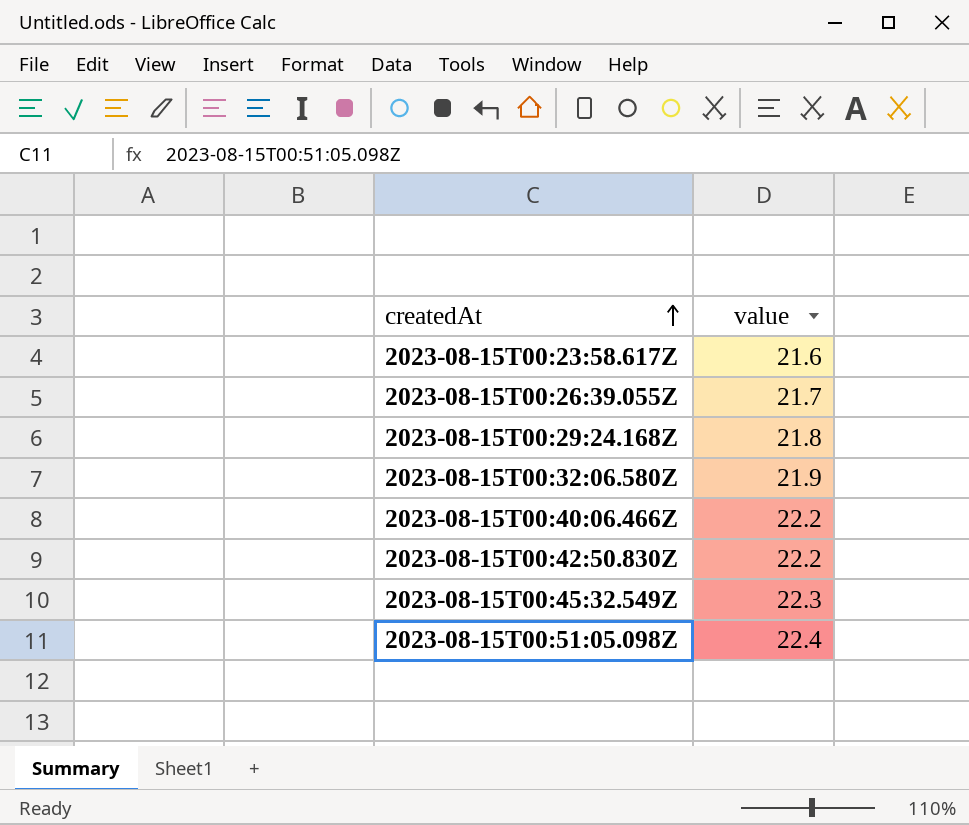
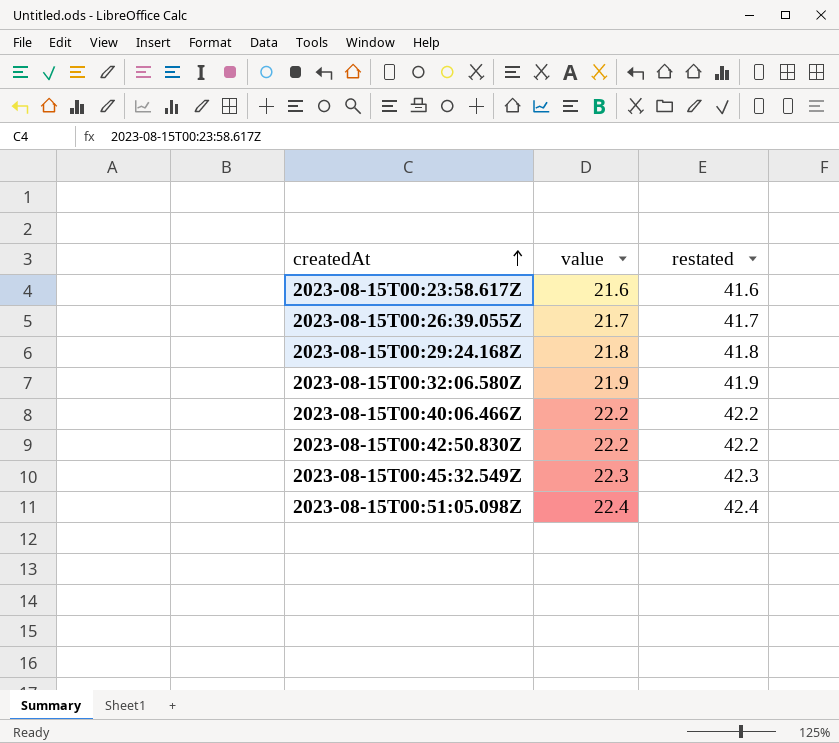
column restated | formula: none -> [value] + 20

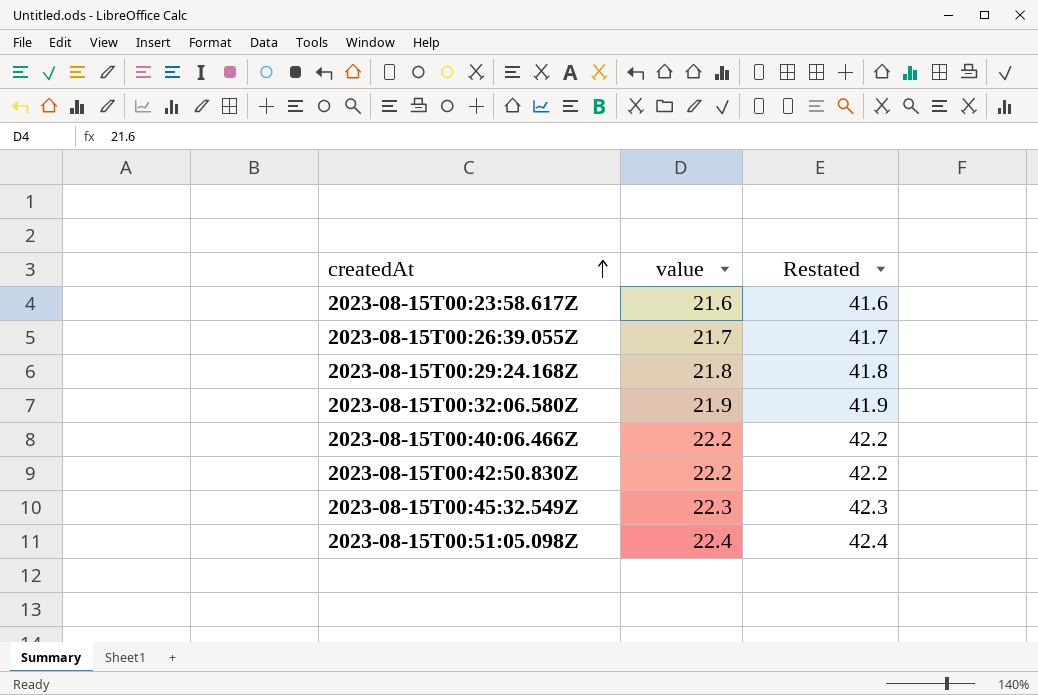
column name: restated -> Restated

